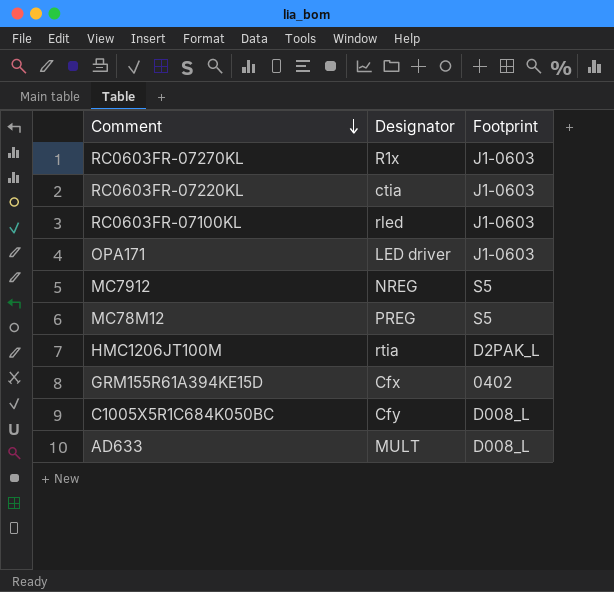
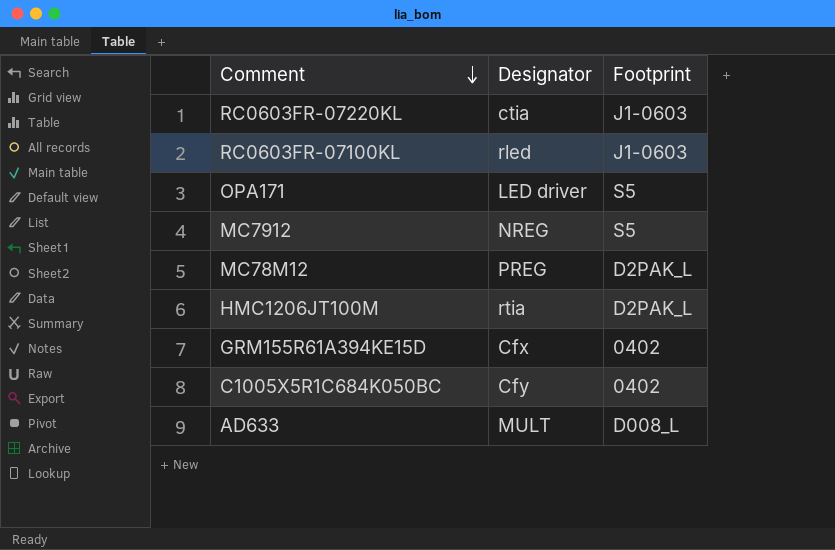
row RC0603FR-07270KL: R1x | J1-0603 -> none
OPA171 | Footprint: J1-0603 -> S5
MC78M12 | Footprint: S5 -> D2PAK_L
C1005X5R1C684K050BC | Footprint: D008_L -> 0402

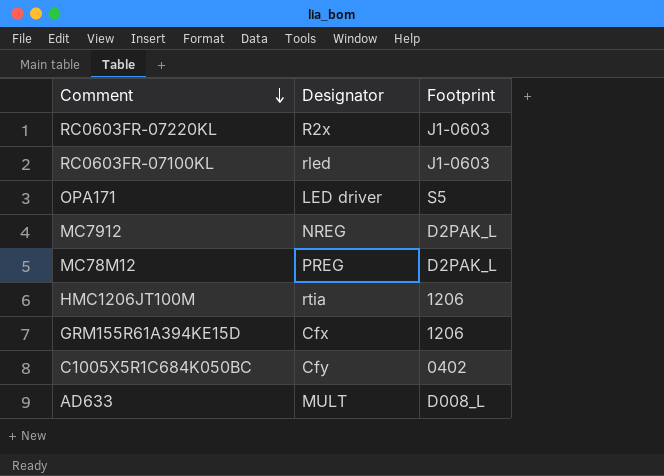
RC0603FR-07220KL | Designator: ctia -> R2x
MC7912 | Footprint: S5 -> D2PAK_L
HMC1206JT100M | Footprint: D2PAK_L -> 1206
GRM155R61A394KE15D | Footprint: 0402 -> 1206

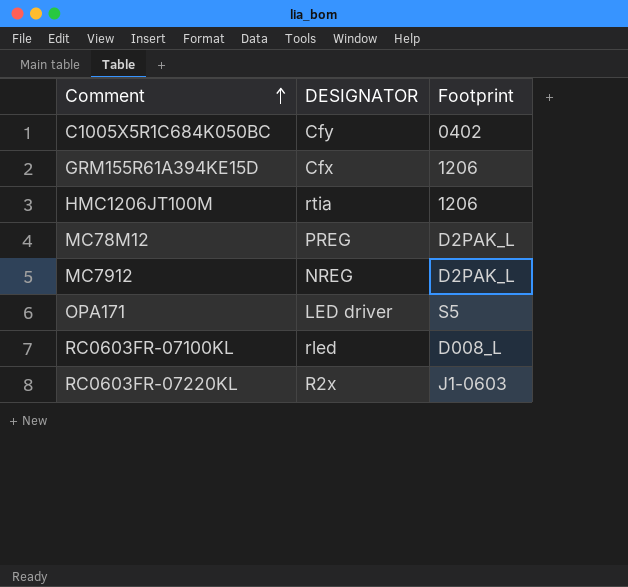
row order: Comment descending -> Comment ascending
column name: Designator -> DESIGNATOR
row AD633: MULT | D008_L -> none
RC0603FR-07100KL | Footprint: J1-0603 -> D008_L

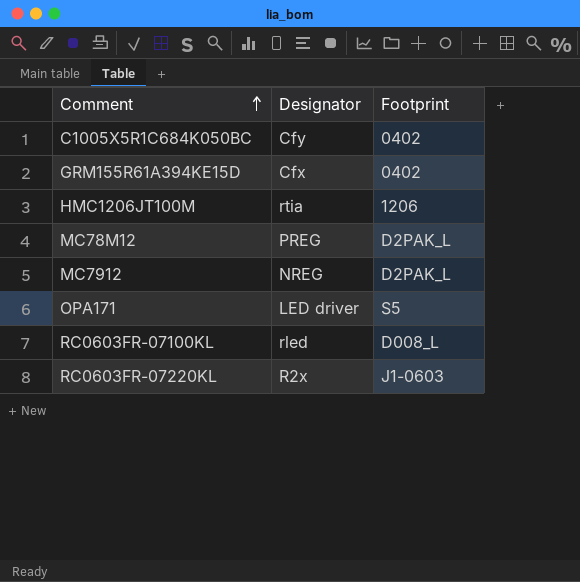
column name: DESIGNATOR -> Designator
GRM155R61A394KE15D | Footprint: 1206 -> 0402

